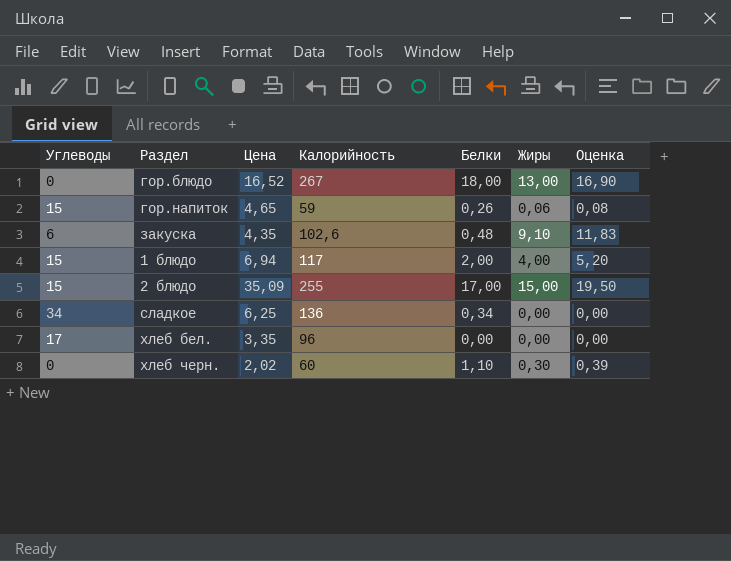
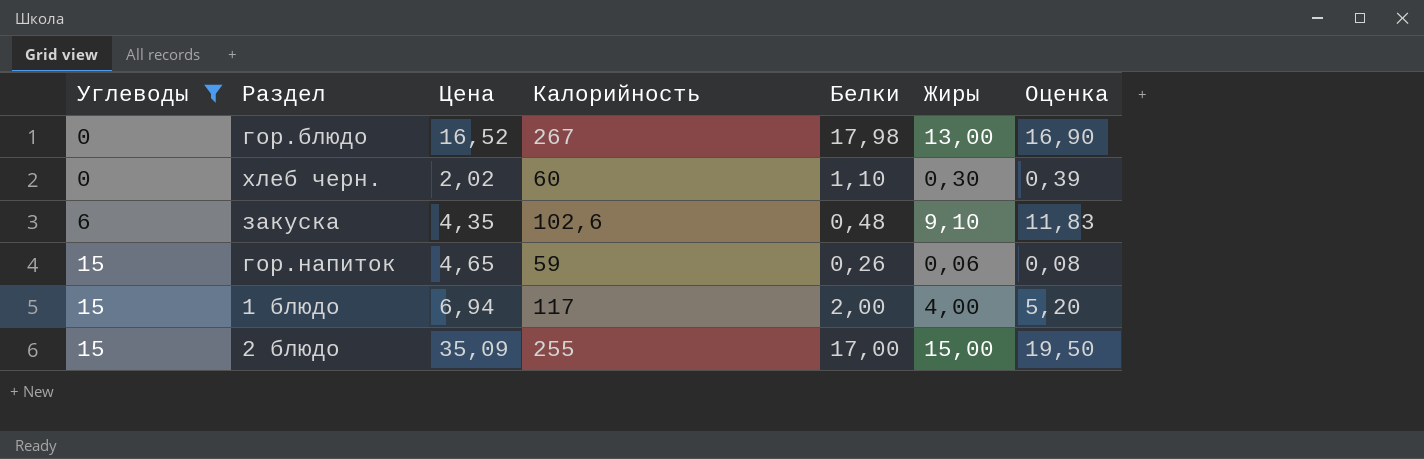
filter: none -> Углеводы <= 15
row order: none -> Углеводы ascending
гор.блюдо | Белки: 18,00 -> 17,98

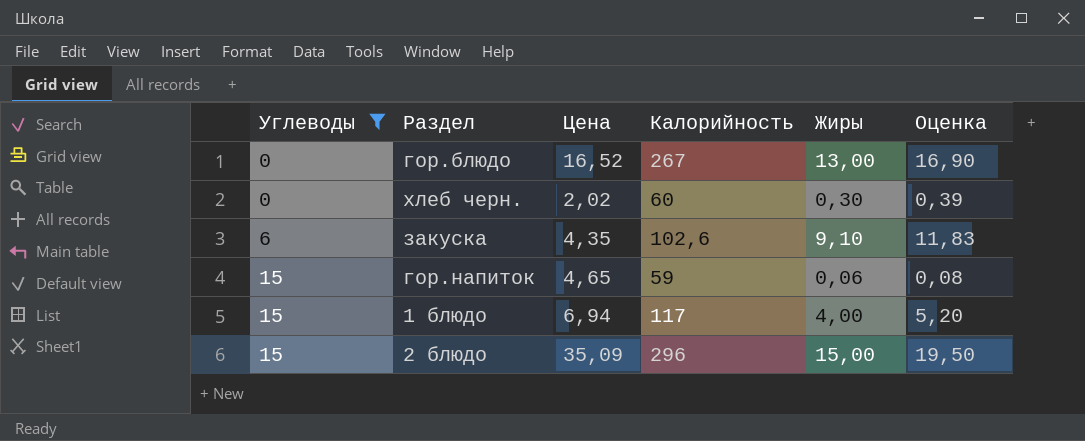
column Белки | position: 5 -> none
2 блюдо | Калорийность: 255 -> 296

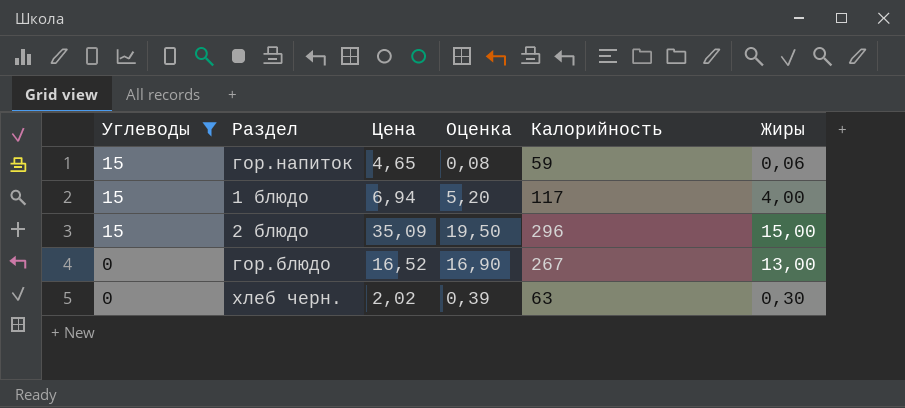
row order: Углеводы ascending -> Углеводы descending
column Оценка | position: 6 -> 4
row закуска: 6 | 4,35 | 102,6 | 9,10 | 11,83 -> none
хлеб черн. | Калорийность: 60 -> 63

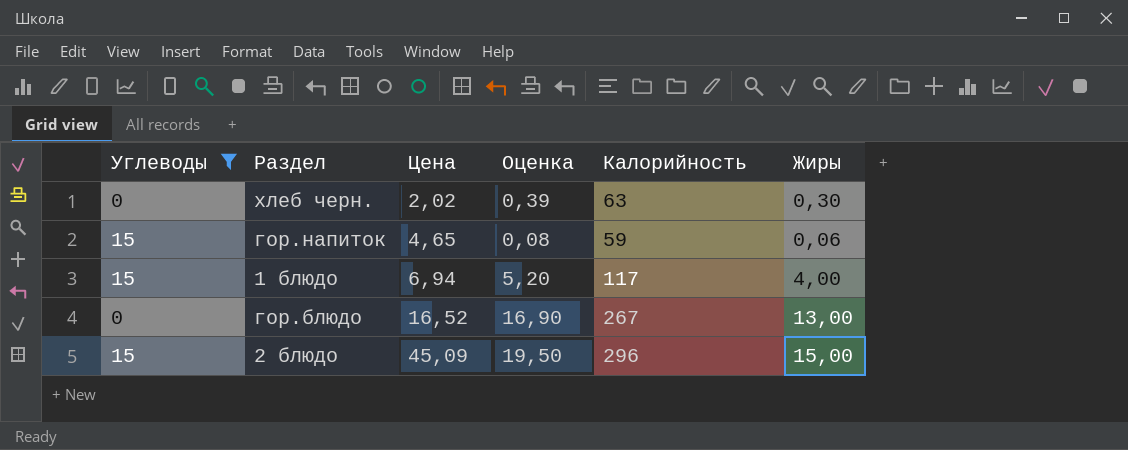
row order: Углеводы descending -> Цена ascending
2 блюдо | Цена: 35,09 -> 45,09

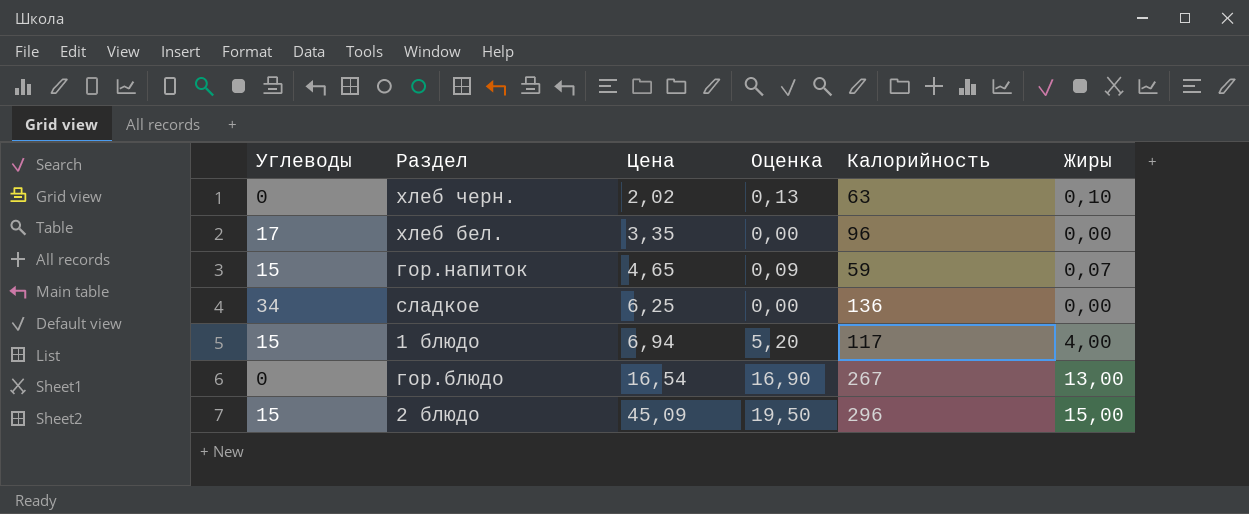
filter: Углеводы <= 15 -> none
хлеб черн. | Оценка: 0,39 -> 0,13
хлеб черн. | Жиры: 0,30 -> 0,10
гор.напиток | Оценка: 0,08 -> 0,09
гор.напиток | Жиры: 0,06 -> 0,07
гор.блюдо | Цена: 16,52 -> 16,54

